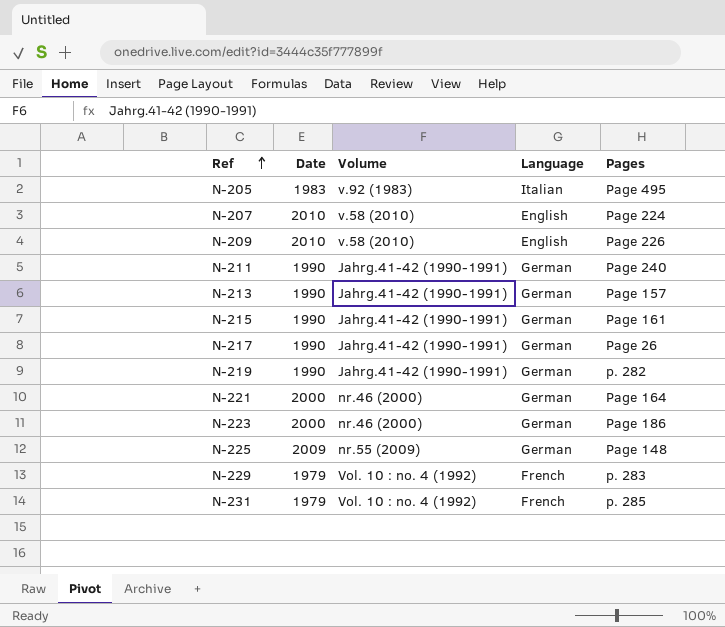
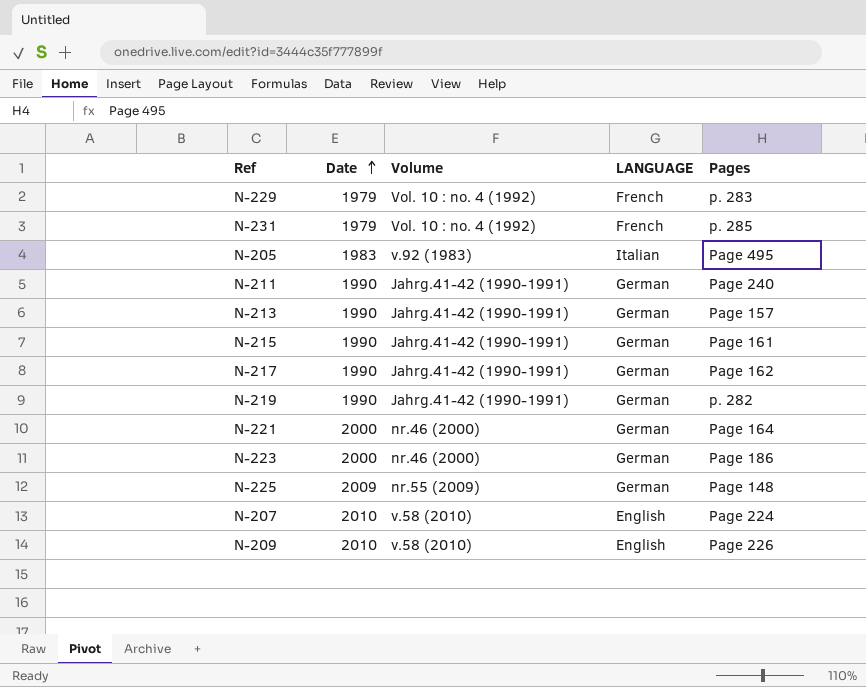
row order: Ref ascending -> Date ascending
column name: Language -> LANGUAGE
N-217 | Pages: Page 26 -> Page 162

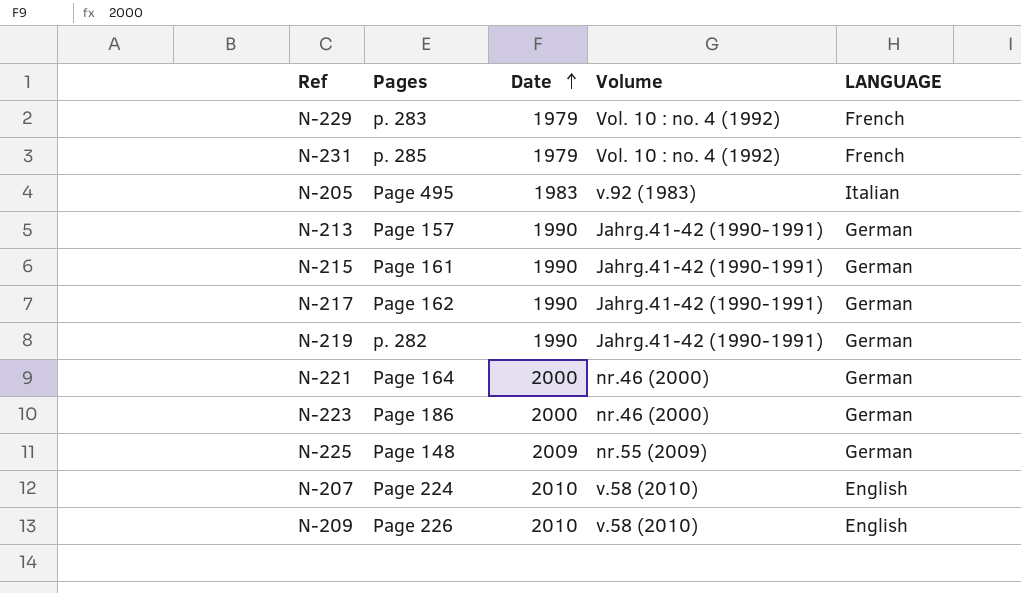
column Pages | position: 5 -> 2
row N-211: 1990 | Jahrg.41-42 (1990-1991) | German | Page 240 -> none

